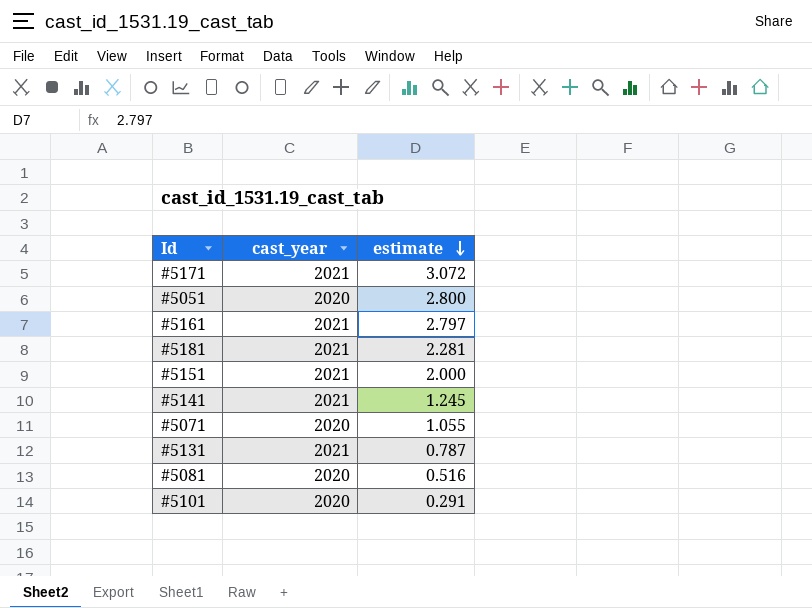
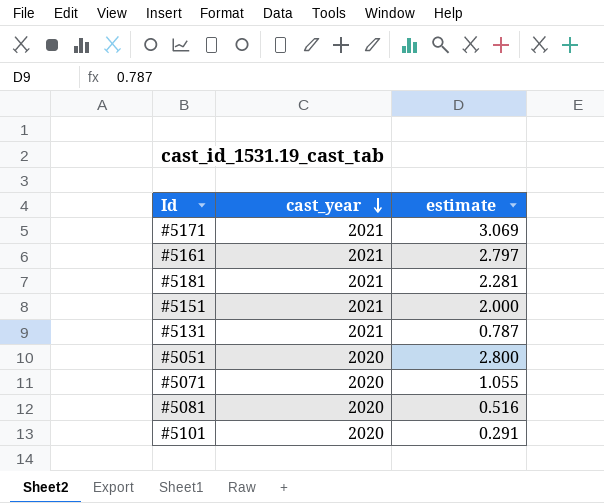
row order: estimate descending -> cast_year descending
row #5141: 2021 | 1.245 -> none
#5171 | estimate: 3.072 -> 3.069

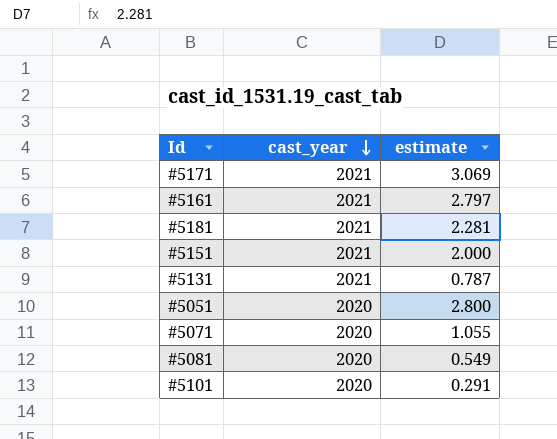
#5081 | estimate: 0.516 -> 0.549

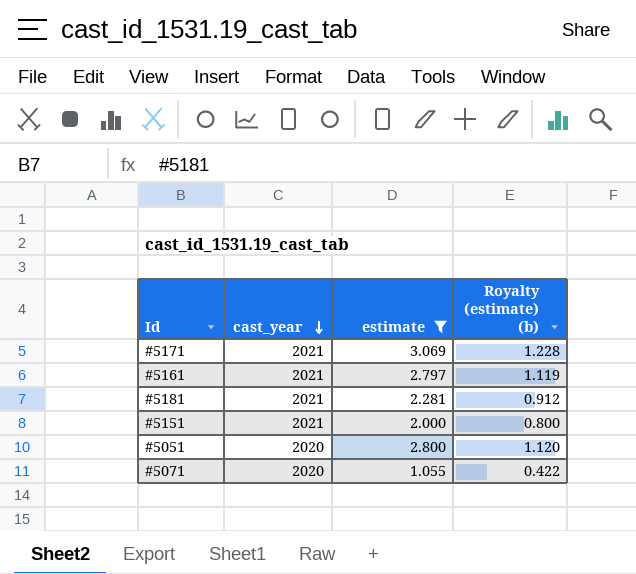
filter: none -> estimate >= 1.055
column Royalty (estimate) (b) | formula: none -> [estimate] * 0.4

